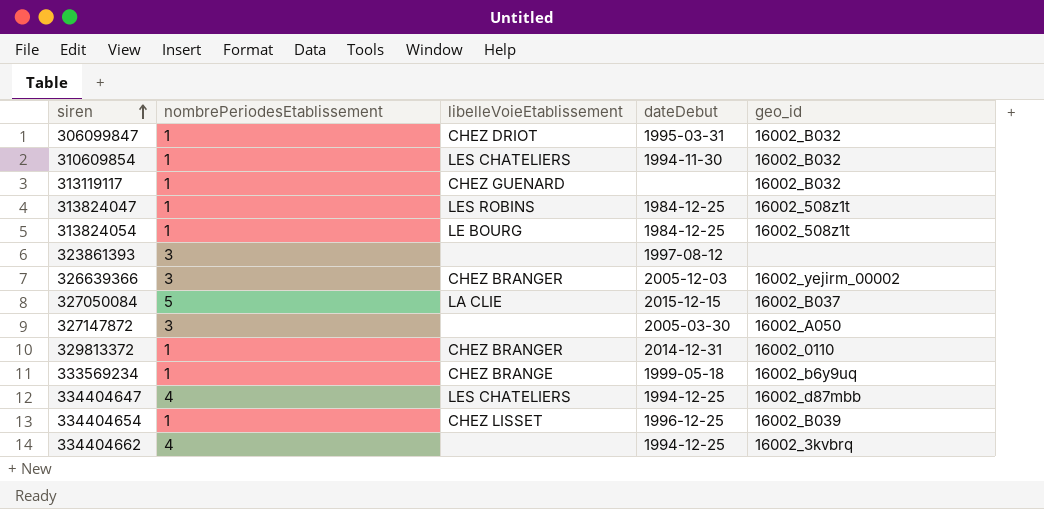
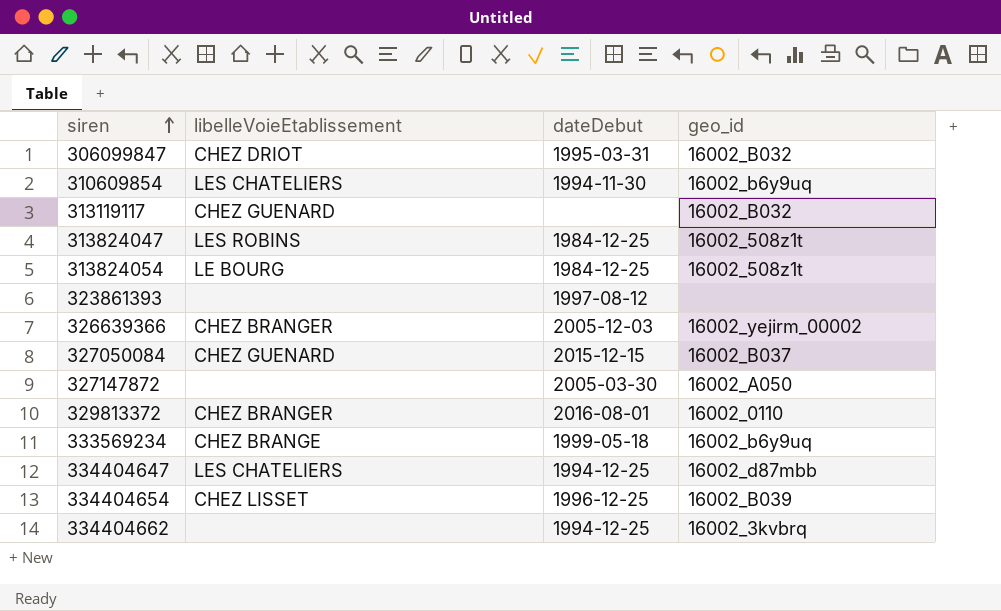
column nombrePeriodesEtablissement | position: 2 -> none
310609854 | geo_id: 16002_B032 -> 16002_b6y9uq
327050084 | libelleVoieEtablissement: LA CLIE -> CHEZ GUENARD
329813372 | dateDebut: 2014-12-31 -> 2016-08-01

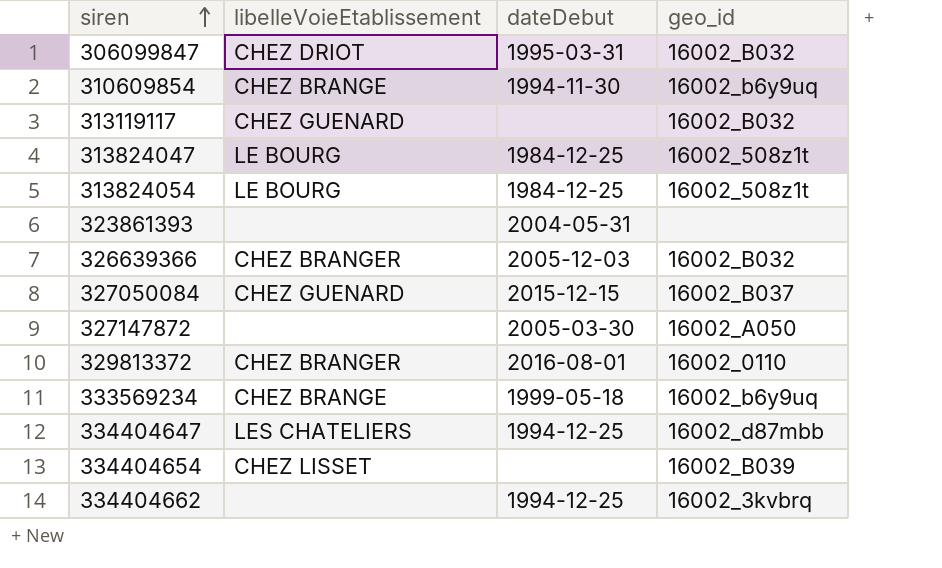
310609854 | libelleVoieEtablissement: LES CHATELIERS -> CHEZ BRANGE
313824047 | libelleVoieEtablissement: LES ROBINS -> LE BOURG
323861393 | dateDebut: 1997-08-12 -> 2004-05-31
326639366 | geo_id: 16002_yejirm_00002 -> 16002_B032
334404654 | dateDebut: 1996-12-25 -> none

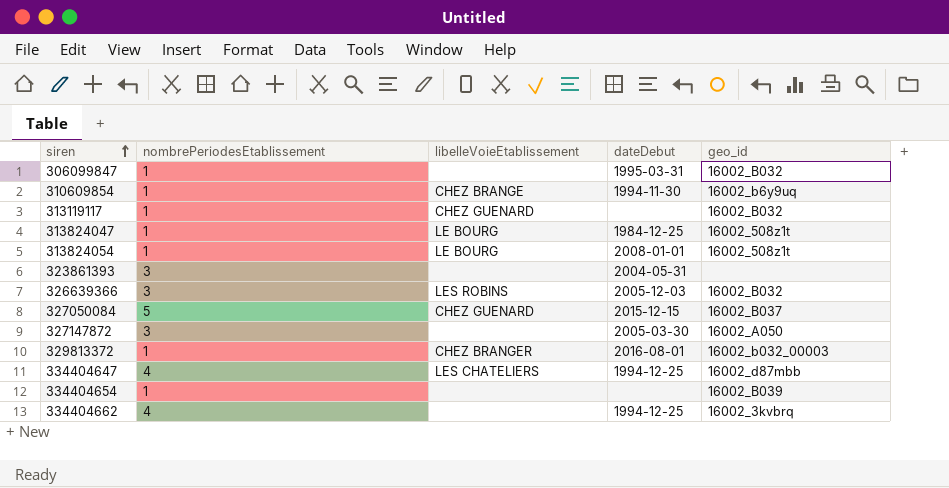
column nombrePeriodesEtablissement | position: none -> 2
row 333569234: CHEZ BRANGE | 1999-05-18 | 16002_b6y9uq -> none
306099847 | libelleVoieEtablissement: CHEZ DRIOT -> none
313824054 | dateDebut: 1984-12-25 -> 2008-01-01
326639366 | libelleVoieEtablissement: CHEZ BRANGER -> LES ROBINS
329813372 | geo_id: 16002_0110 -> 16002_b032_00003
334404654 | libelleVoieEtablissement: CHEZ LISSET -> none

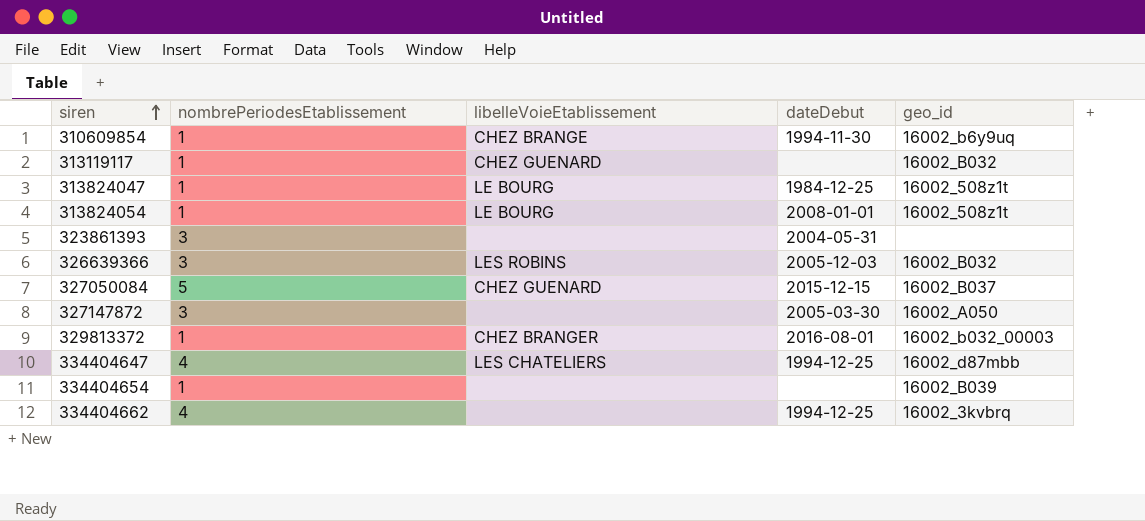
row 306099847: 1 | none | 1995-03-31 | 16002_B032 -> none

